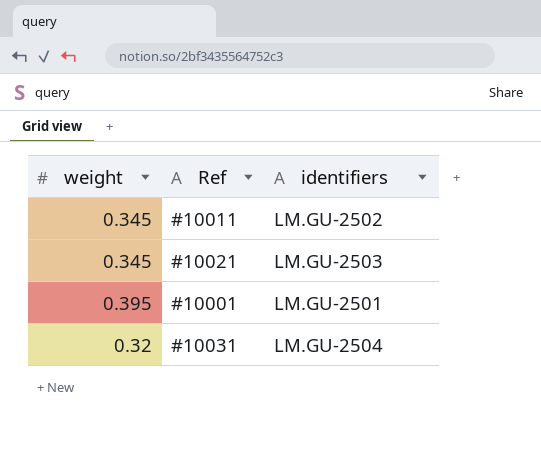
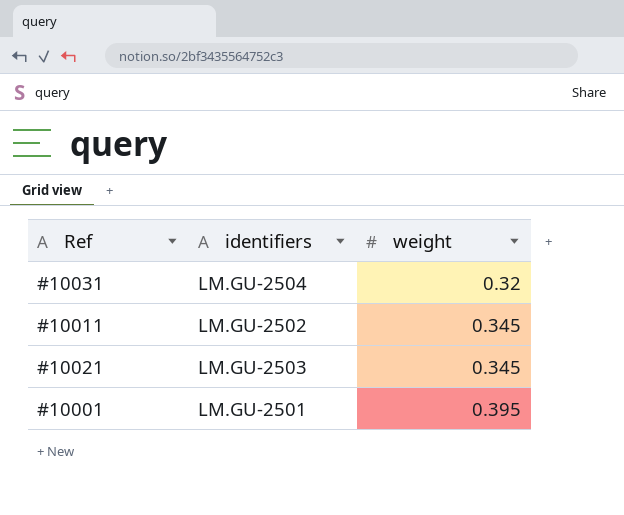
row order: none -> weight ascending
column weight | position: 1 -> 3

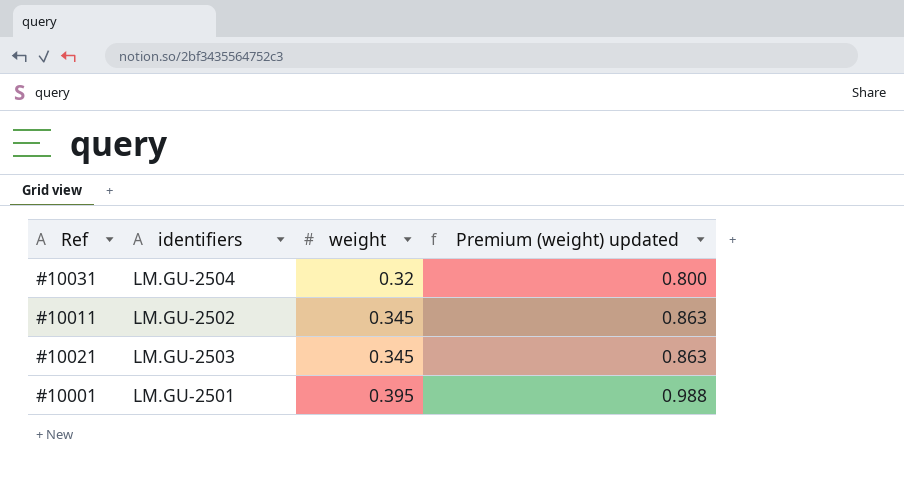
column Premium (weight) updated | formula: none -> [weight] * 2.5

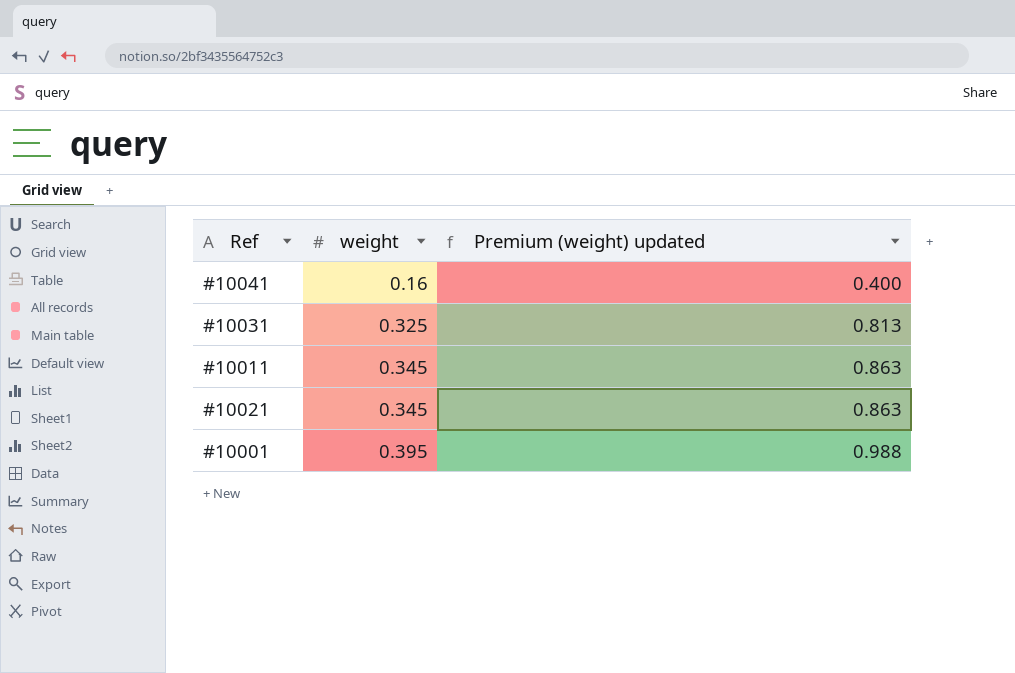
column identifiers | position: 2 -> none
row #10041: none -> 0.16 | 0.400
#10031 | weight: 0.32 -> 0.325
#10031 | Premium (weight) updated: 0.800 -> 0.813

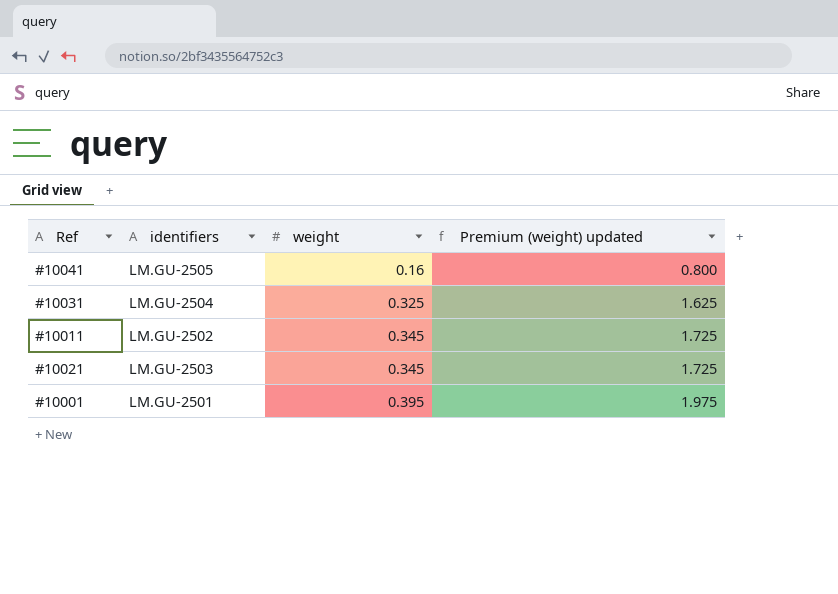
column identifiers | position: none -> 2
column Premium (weight) updated | formula: [weight] * 2.5 -> [weight] * 5

